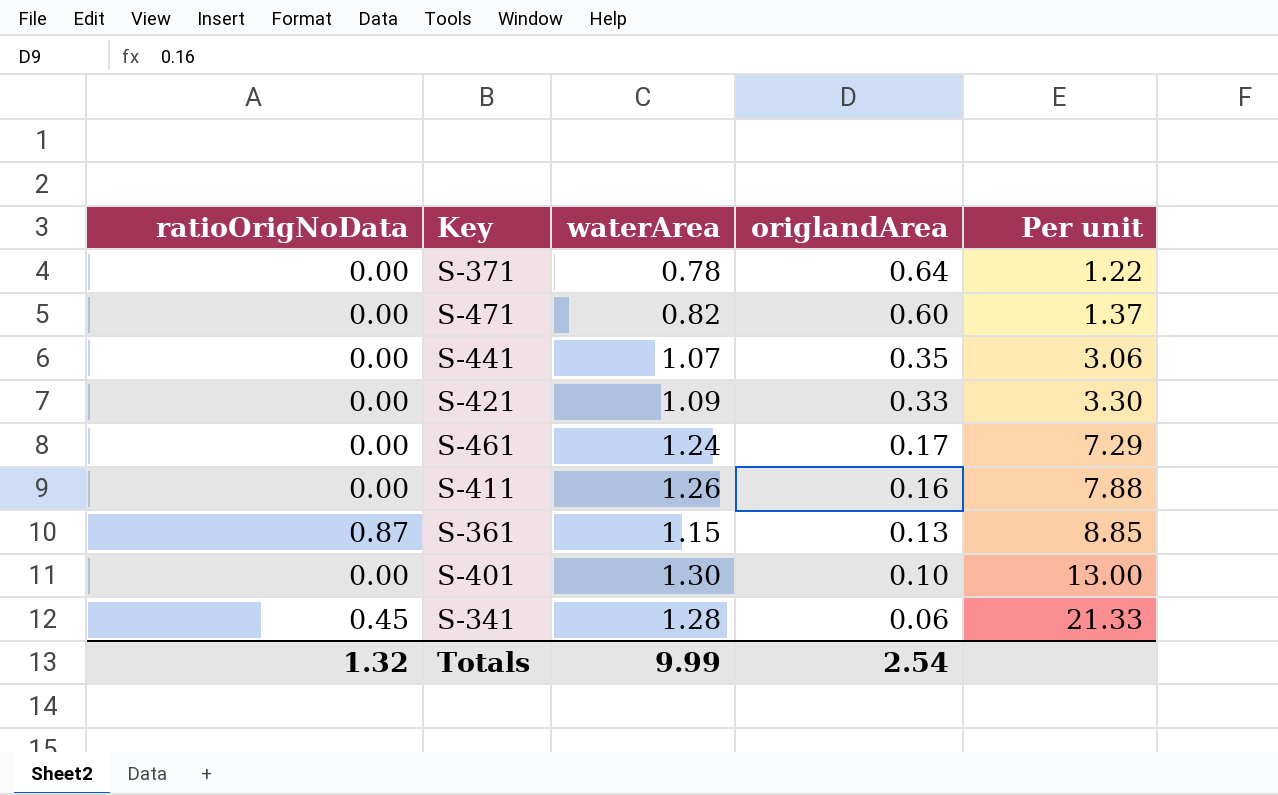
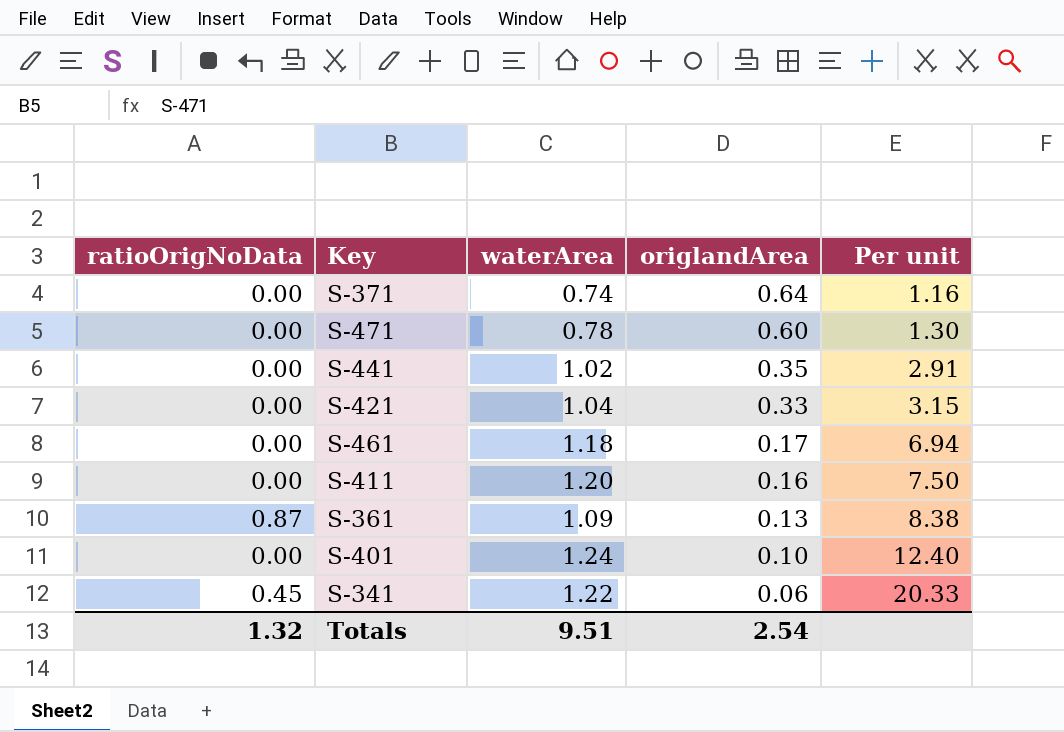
S-371 | waterArea: 0.78 -> 0.74
S-371 | Per unit: 1.22 -> 1.16
S-471 | waterArea: 0.82 -> 0.78
S-471 | Per unit: 1.37 -> 1.30
S-441 | waterArea: 1.07 -> 1.02
S-441 | Per unit: 3.06 -> 2.91
S-421 | waterArea: 1.09 -> 1.04
S-421 | Per unit: 3.30 -> 3.15
S-461 | waterArea: 1.24 -> 1.18
S-461 | Per unit: 7.29 -> 6.94
S-411 | waterArea: 1.26 -> 1.20
S-411 | Per unit: 7.88 -> 7.50
S-361 | waterArea: 1.15 -> 1.09
S-361 | Per unit: 8.85 -> 8.38
S-401 | waterArea: 1.30 -> 1.24
S-401 | Per unit: 13.00 -> 12.40
S-341 | waterArea: 1.28 -> 1.22
S-341 | Per unit: 21.33 -> 20.33
Totals | waterArea: 9.99 -> 9.51

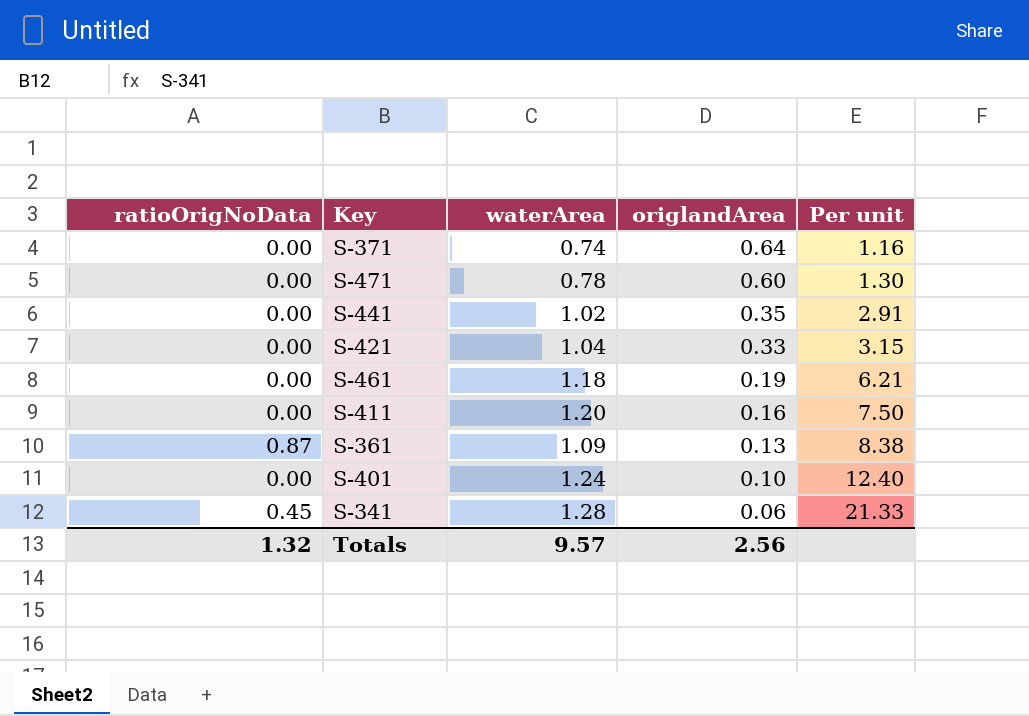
S-461 | origlandArea: 0.17 -> 0.19
S-461 | Per unit: 6.94 -> 6.21
S-341 | waterArea: 1.22 -> 1.28
S-341 | Per unit: 20.33 -> 21.33
Totals | waterArea: 9.51 -> 9.57
Totals | origlandArea: 2.54 -> 2.56

